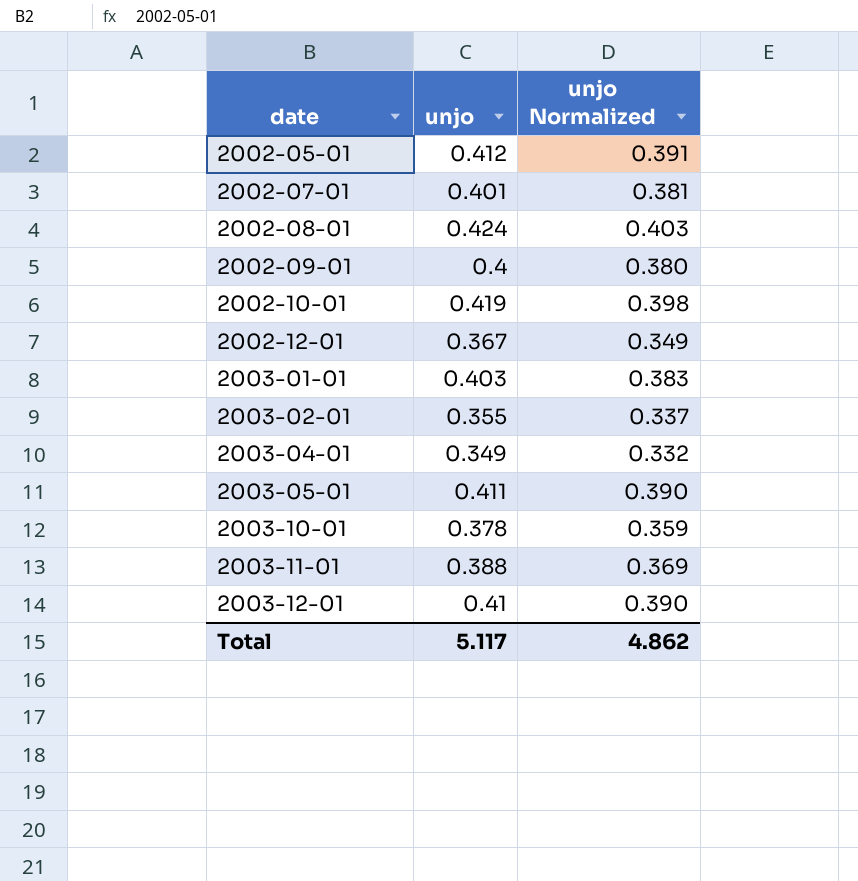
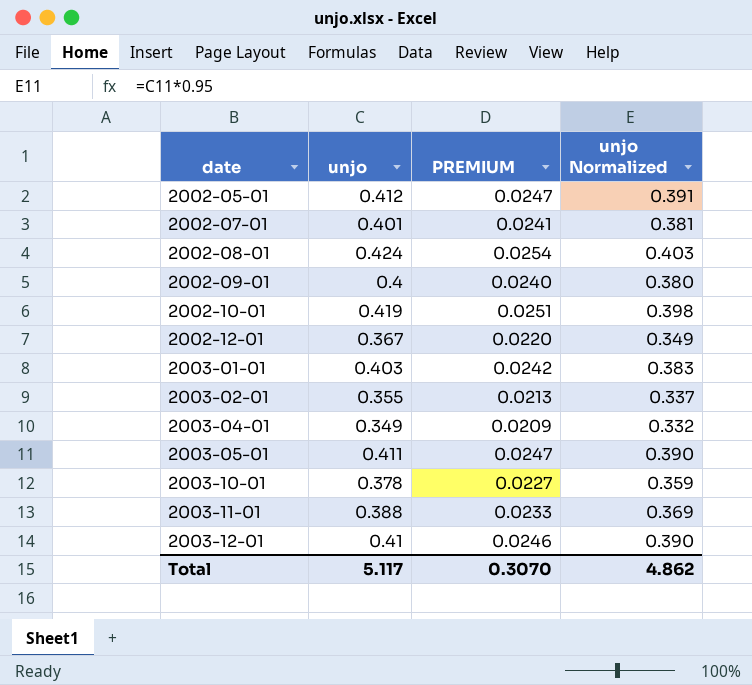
column PREMIUM | formula: none -> [unjo] * 0.06

